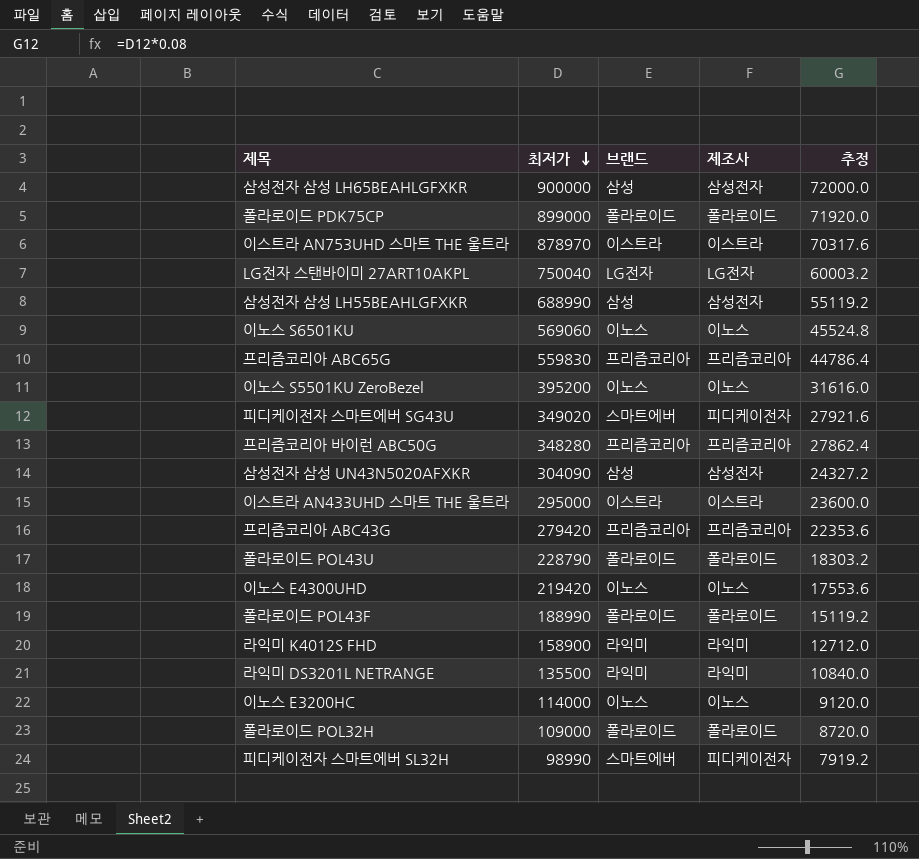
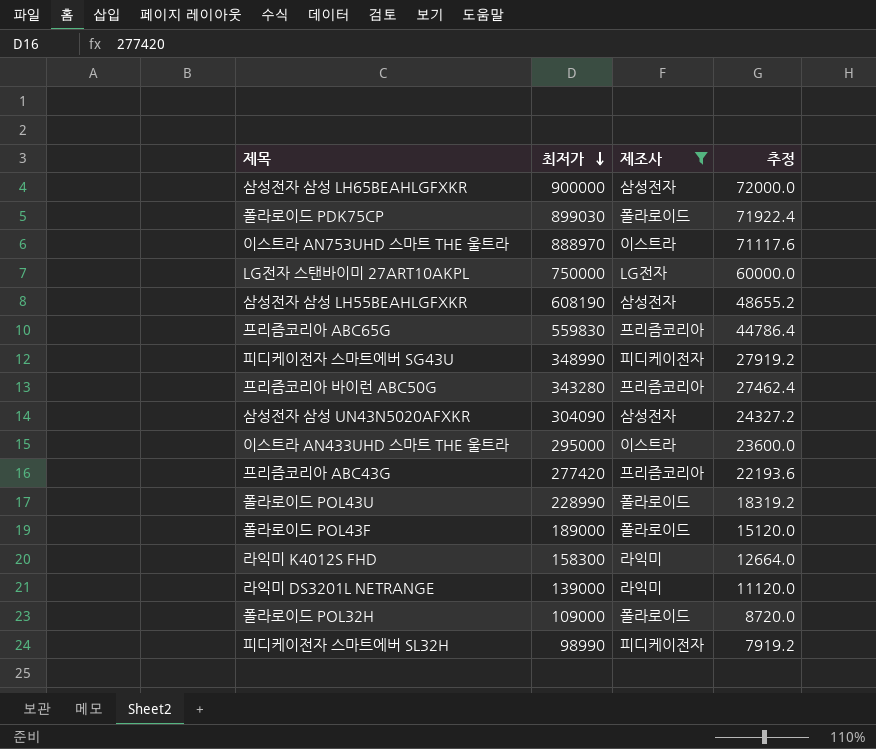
filter: none -> 제조사 != 이노스
column 브랜드 | position: 3 -> none
폴라로이드 PDK75CP | 최저가: 899000 -> 899030
폴라로이드 PDK75CP | 추정: 71920.0 -> 71922.4
이스트라 AN753UHD 스마트 THE 울트라 | 최저가: 878970 -> 888970
이스트라 AN753UHD 스마트 THE 울트라 | 추정: 70317.6 -> 71117.6
LG전자 스탠바이미 27ART10AKPL | 최저가: 750040 -> 750000
LG전자 스탠바이미 27ART10AKPL | 추정: 60003.2 -> 60000.0
삼성전자 삼성 LH55BEAHLGFXKR | 최저가: 688990 -> 608190
삼성전자 삼성 LH55BEAHLGFXKR | 추정: 55119.2 -> 48655.2
피디케이전자 스마트에버 SG43U | 최저가: 349020 -> 348990
피디케이전자 스마트에버 SG43U | 추정: 27921.6 -> 27919.2
프리즘코리아 바이런 ABC50G | 최저가: 348280 -> 343280
프리즘코리아 바이런 ABC50G | 추정: 27862.4 -> 27462.4
프리즘코리아 ABC43G | 최저가: 279420 -> 277420
프리즘코리아 ABC43G | 추정: 22353.6 -> 22193.6
폴라로이드 POL43U | 최저가: 228790 -> 228990
폴라로이드 POL43U | 추정: 18303.2 -> 18319.2
폴라로이드 POL43F | 최저가: 188990 -> 189000
폴라로이드 POL43F | 추정: 15119.2 -> 15120.0
라익미 K4012S FHD | 최저가: 158900 -> 158300
라익미 K4012S FHD | 추정: 12712.0 -> 12664.0
라익미 DS3201L NETRANGE | 최저가: 135500 -> 139000
라익미 DS3201L NETRANGE | 추정: 10840.0 -> 11120.0

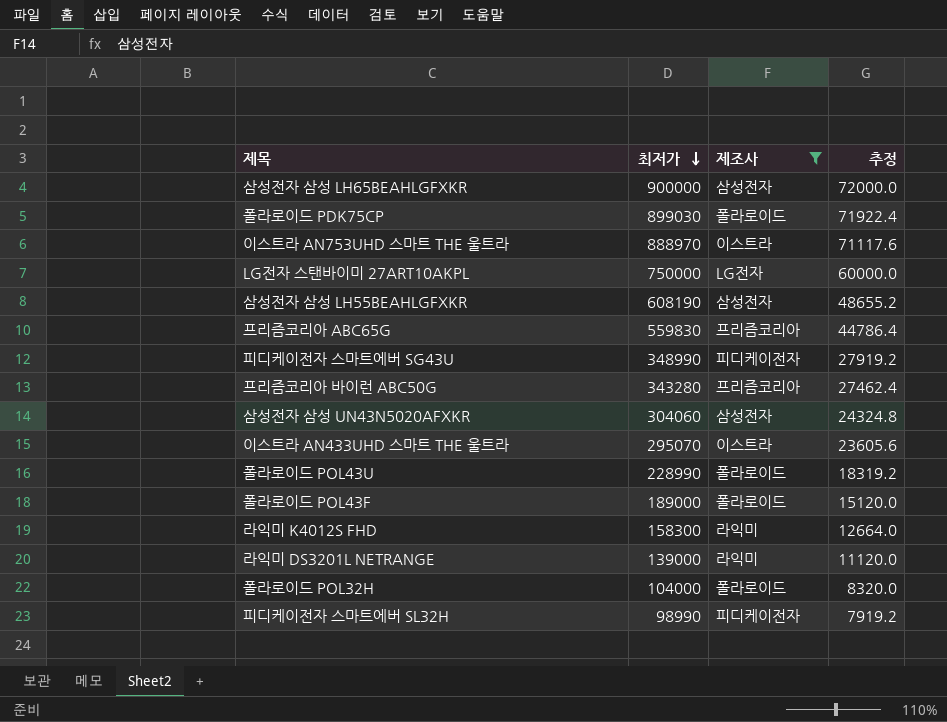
row 프리즘코리아 ABC43G: 277420 | 프리즘코리아 | 22193.6 -> none
삼성전자 삼성 UN43N5020AFXKR | 최저가: 304090 -> 304060
삼성전자 삼성 UN43N5020AFXKR | 추정: 24327.2 -> 24324.8
이스트라 AN433UHD 스마트 THE 울트라 | 최저가: 295000 -> 295070
이스트라 AN433UHD 스마트 THE 울트라 | 추정: 23600.0 -> 23605.6
폴라로이드 POL32H | 최저가: 109000 -> 104000
폴라로이드 POL32H | 추정: 8720.0 -> 8320.0

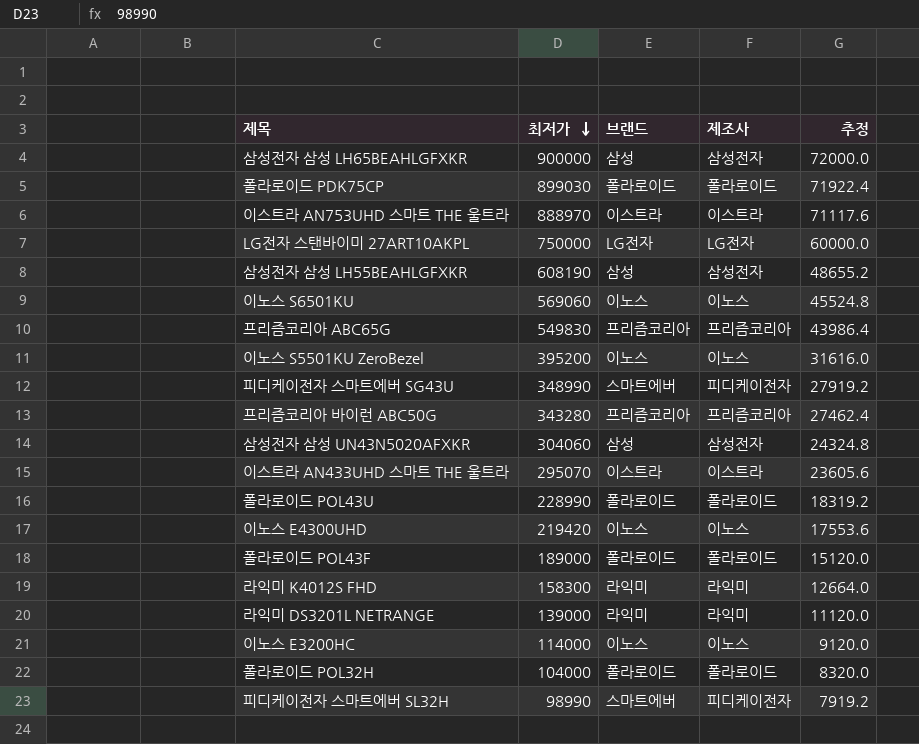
filter: 제조사 != 이노스 -> none
column 브랜드 | position: none -> 3
프리즘코리아 ABC65G | 최저가: 559830 -> 549830
프리즘코리아 ABC65G | 추정: 44786.4 -> 43986.4

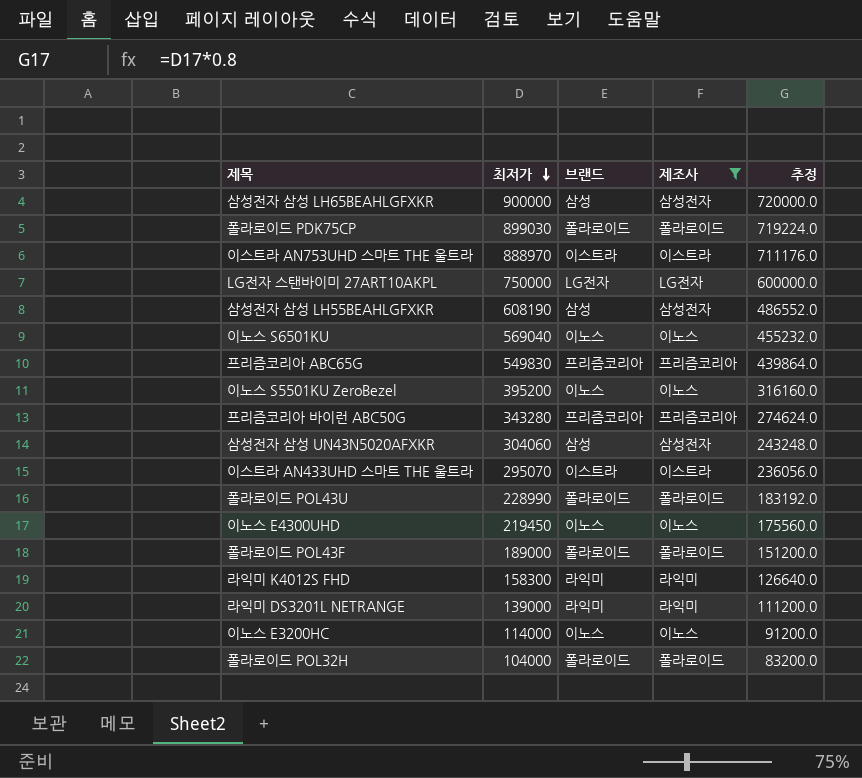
filter: none -> 제조사 != 피디케이전자
column 추정 | formula: [최저가] * 0.08 -> [최저가] * 0.8
이노스 S6501KU | 최저가: 569060 -> 569040
이노스 E4300UHD | 최저가: 219420 -> 219450

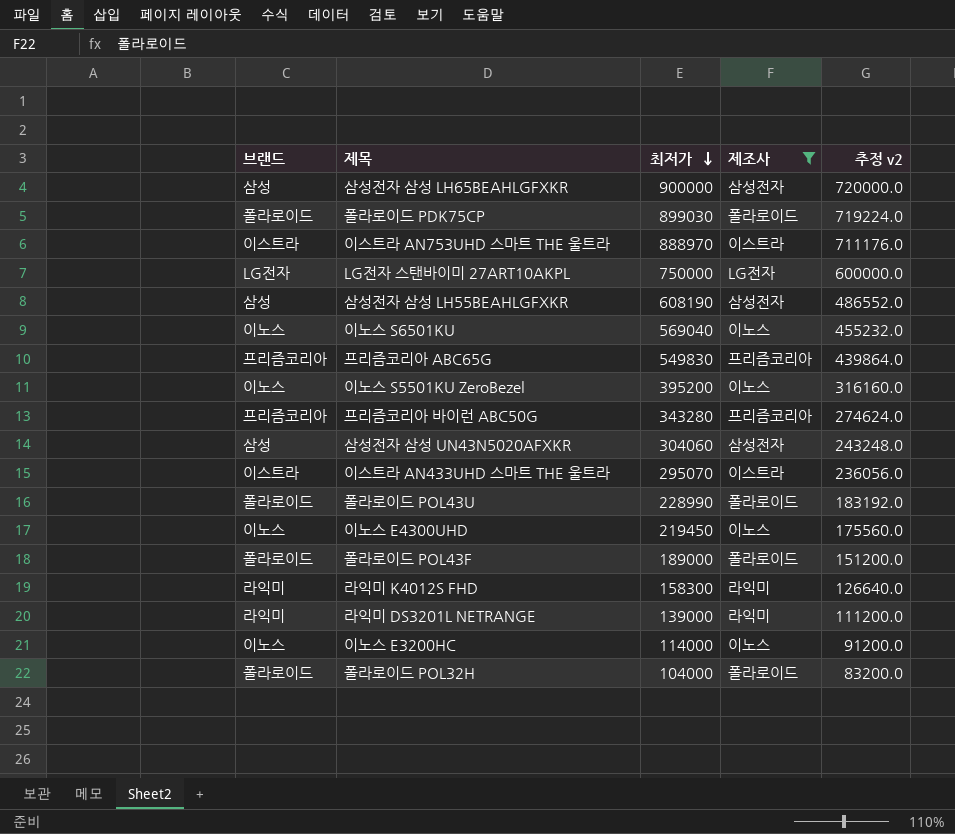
column 브랜드 | position: 3 -> 1
column name: 추정 -> 추정 v2

